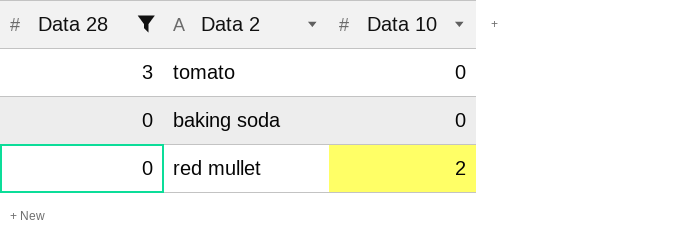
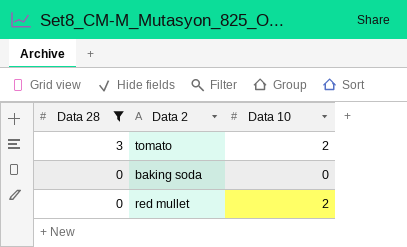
tomato | Data 10: 0 -> 2

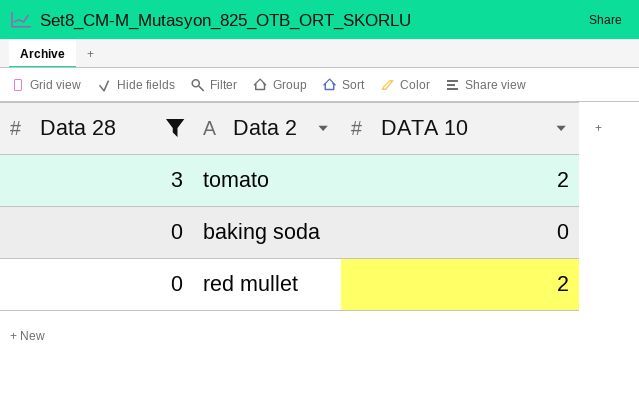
column name: Data 10 -> DATA 10

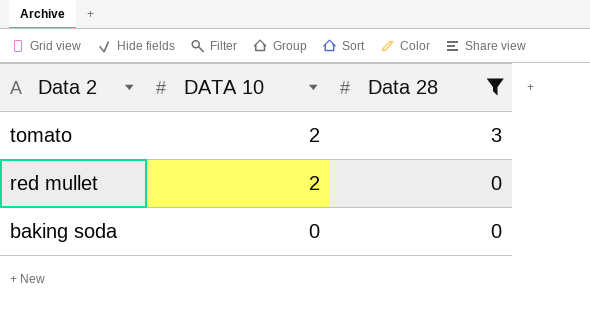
row order: Data 28 descending -> Data 2 descending
column Data 28 | position: 1 -> 3

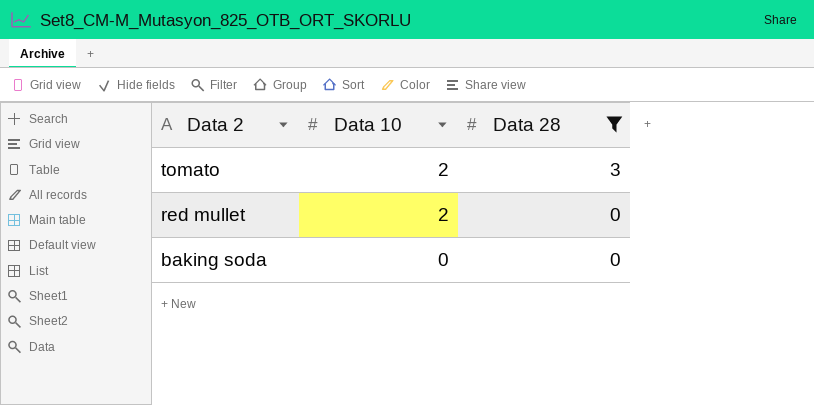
column name: DATA 10 -> Data 10

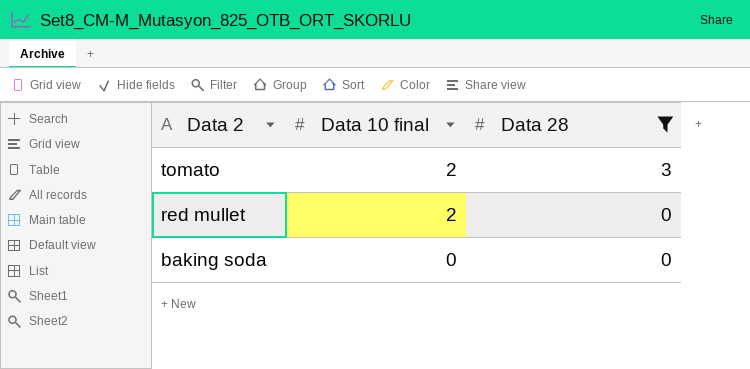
column name: Data 10 -> Data 10 final

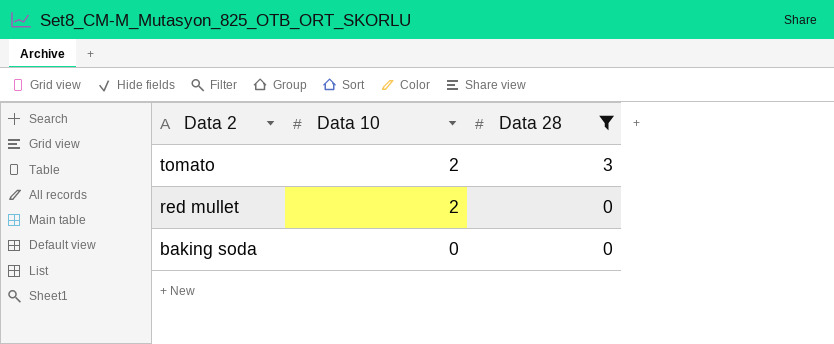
column name: Data 10 final -> Data 10

